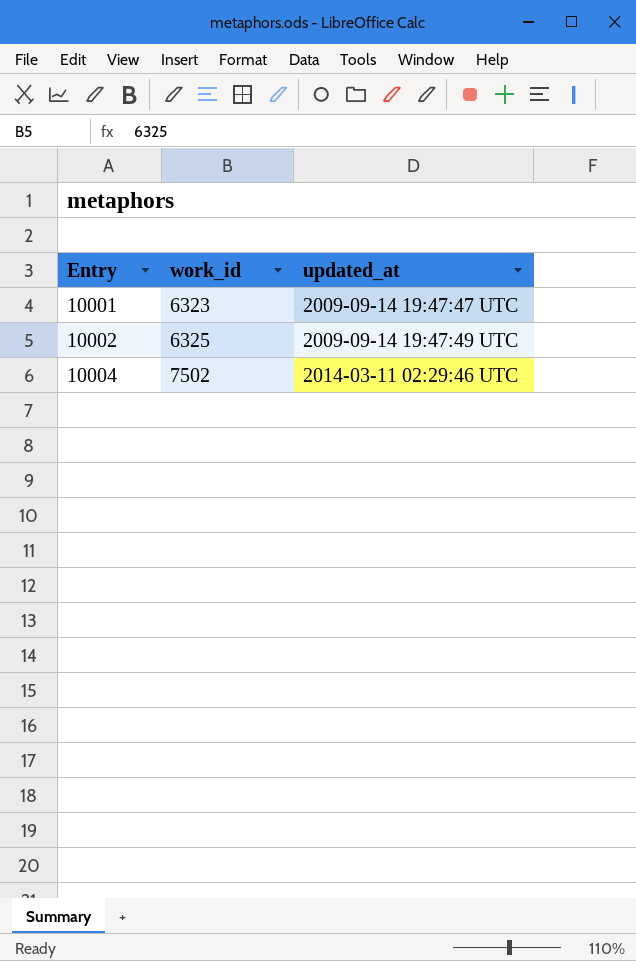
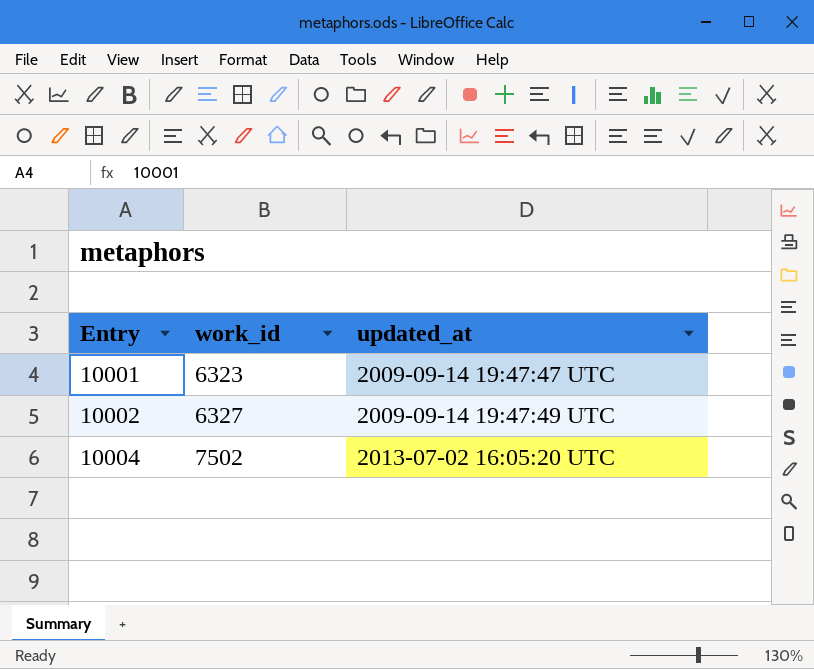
10002 | work_id: 6325 -> 6327
10004 | updated_at: 2014-03-11 02:29:46 UTC -> 2013-07-02 16:05:20 UTC

